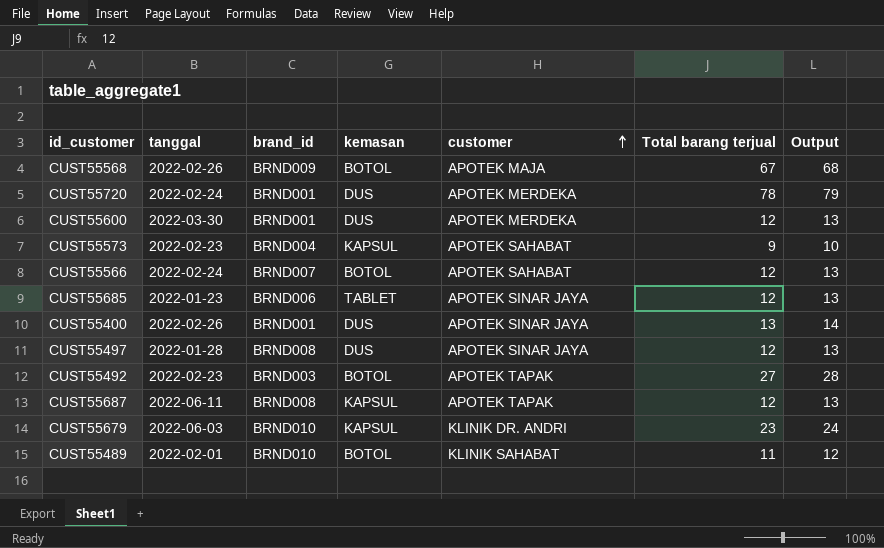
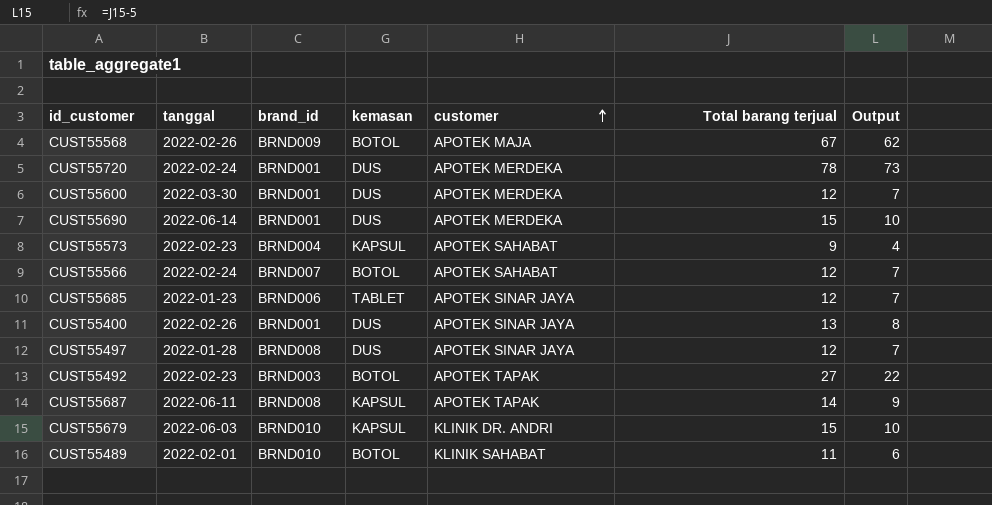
column Output | formula: [Total barang terjual] + 1 -> [Total barang terjual] - 5
row CUST55690: none -> 2022-06-14 | BRND001 | DUS | APOTEK MERDEKA | 15 | 10
CUST55687 | Total barang terjual: 12 -> 14
CUST55679 | Total barang terjual: 23 -> 15

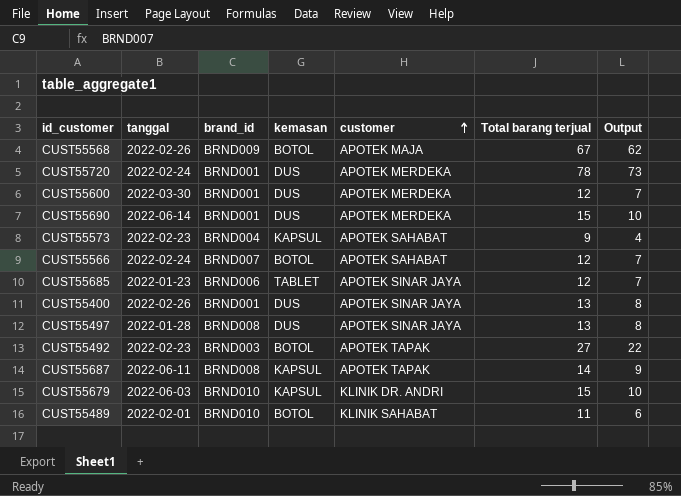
CUST55497 | Total barang terjual: 12 -> 13
CUST55497 | Output: 7 -> 8

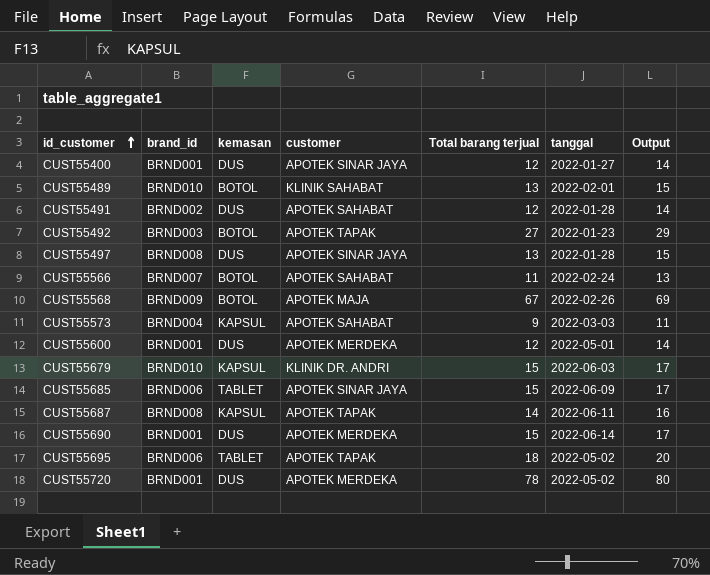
row order: customer ascending -> id_customer ascending
column tanggal | position: 2 -> 6
column Output | formula: [Total barang terjual] - 5 -> [Total barang terjual] + 2
CUST55400 | Total barang terjual: 13 -> 12
CUST55400 | tanggal: 2022-02-26 -> 2022-01-27
CUST55489 | Total barang terjual: 11 -> 13
row CUST55491: none -> BRND002 | DUS | APOTEK SAHABAT | 12 | 2022-01-28 | 14
CUST55492 | tanggal: 2022-02-23 -> 2022-01-23
CUST55566 | Total barang terjual: 12 -> 11
CUST55573 | tanggal: 2022-02-23 -> 2022-03-03
CUST55600 | tanggal: 2022-03-30 -> 2022-05-01
CUST55685 | Total barang terjual: 12 -> 15
CUST55685 | tanggal: 2022-01-23 -> 2022-06-09
row CUST55695: none -> BRND006 | TABLET | APOTEK TAPAK | 18 | 2022-05-02 | 20
CUST55720 | tanggal: 2022-02-24 -> 2022-05-02

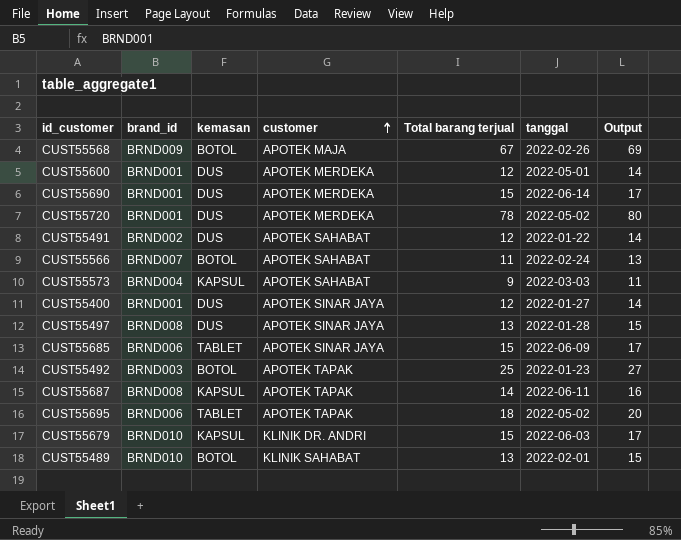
row order: id_customer ascending -> customer ascending
CUST55491 | tanggal: 2022-01-28 -> 2022-01-22
CUST55492 | Total barang terjual: 27 -> 25
CUST55492 | Output: 29 -> 27

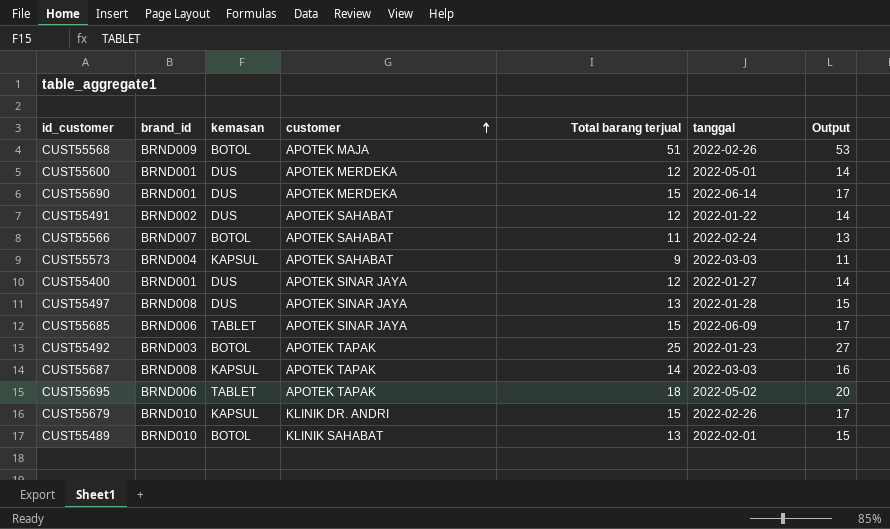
row CUST55720: BRND001 | DUS | APOTEK MERDEKA | 78 | 2022-05-02 | 80 -> none
CUST55568 | Total barang terjual: 67 -> 51
CUST55568 | Output: 69 -> 53
CUST55687 | tanggal: 2022-06-11 -> 2022-03-03
CUST55679 | tanggal: 2022-06-03 -> 2022-02-26

